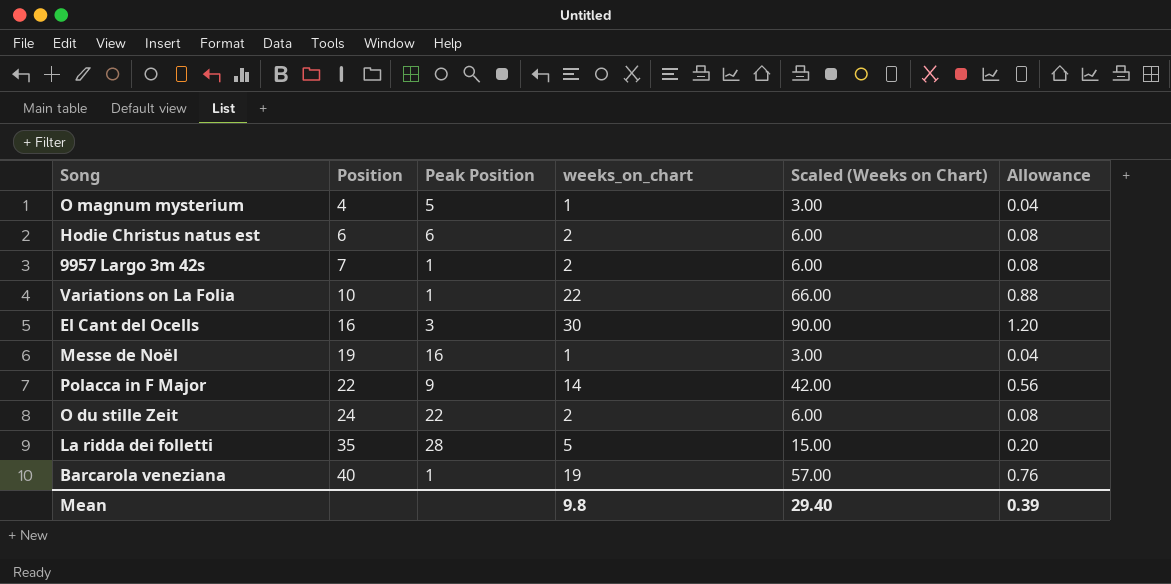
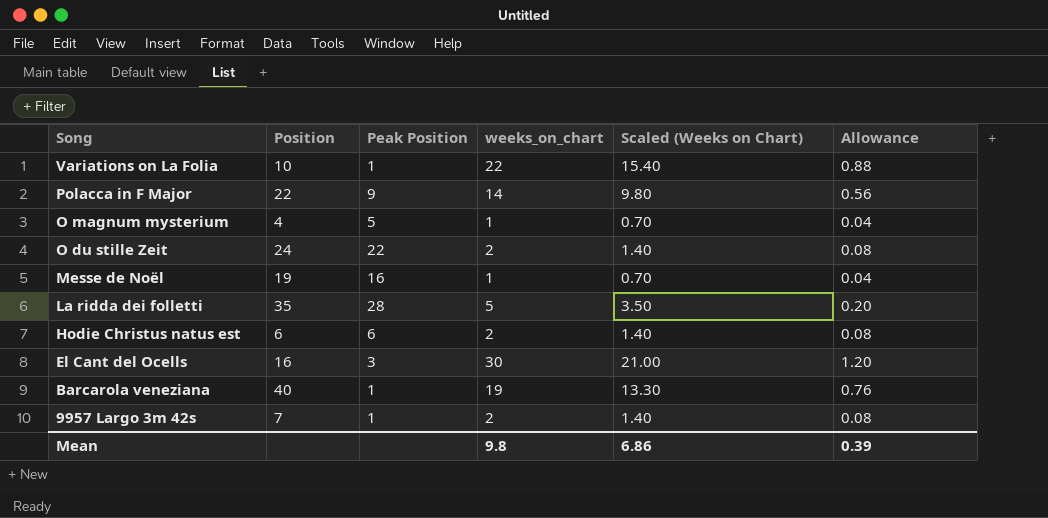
row order: Position ascending -> Song descending
column Scaled (Weeks on Chart) | formula: [weeks_on_chart] * 3 -> [weeks_on_chart] * 0.7
Mean | Scaled (Weeks on Chart): 29.40 -> 6.86

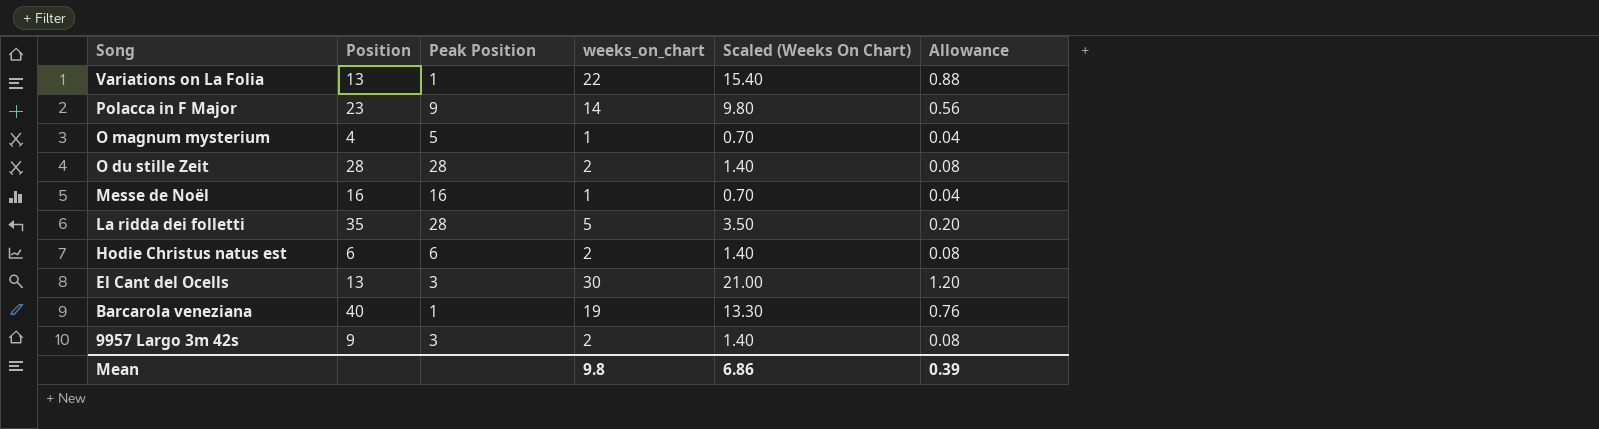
column name: Scaled (Weeks on Chart) -> Scaled (Weeks On Chart)
Variations on La Folia | Position: 10 -> 13
Polacca in F Major | Position: 22 -> 23
O du stille Zeit | Position: 24 -> 28
O du stille Zeit | Peak Position: 22 -> 28
Messe de Noël | Position: 19 -> 16
El Cant del Ocells | Position: 16 -> 13
9957 Largo 3m 42s | Position: 7 -> 9
9957 Largo 3m 42s | Peak Position: 1 -> 3

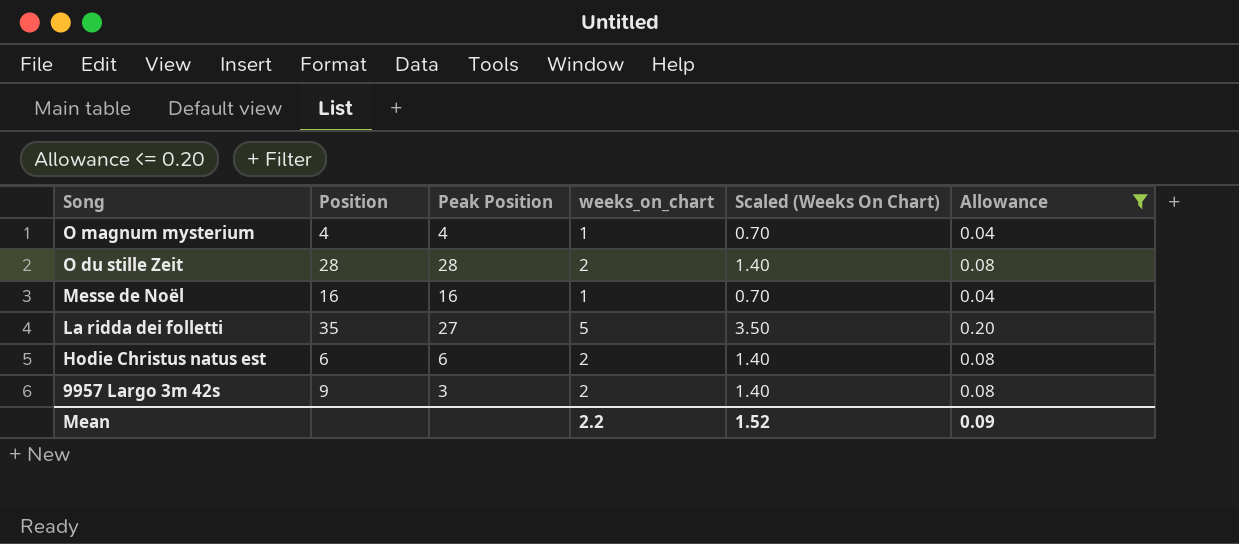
filter: none -> Allowance <= 0.20
O magnum mysterium | Peak Position: 5 -> 4
La ridda dei folletti | Peak Position: 28 -> 27
Mean | weeks_on_chart: 9.8 -> 2.2
Mean | Scaled (Weeks On Chart): 6.86 -> 1.52
Mean | Allowance: 0.39 -> 0.09

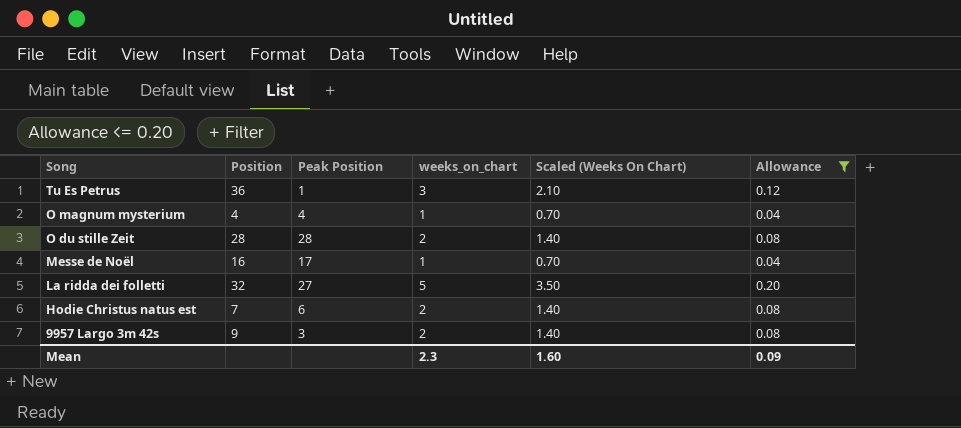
row Tu Es Petrus: none -> 36 | 1 | 3 | 2.10 | 0.12
Messe de Noël | Peak Position: 16 -> 17
La ridda dei folletti | Position: 35 -> 32
Hodie Christus natus est | Position: 6 -> 7
Mean | weeks_on_chart: 2.2 -> 2.3
Mean | Scaled (Weeks On Chart): 1.52 -> 1.60

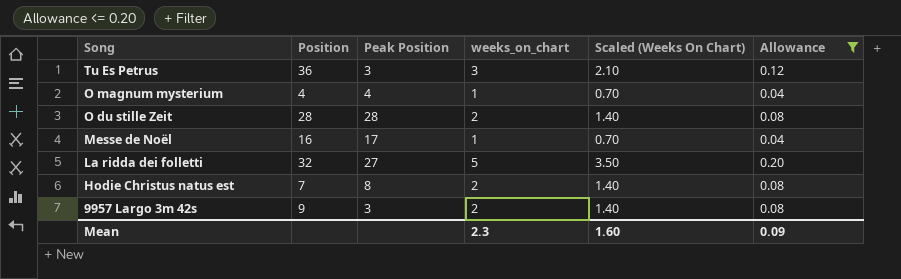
Tu Es Petrus | Peak Position: 1 -> 3
Hodie Christus natus est | Peak Position: 6 -> 8

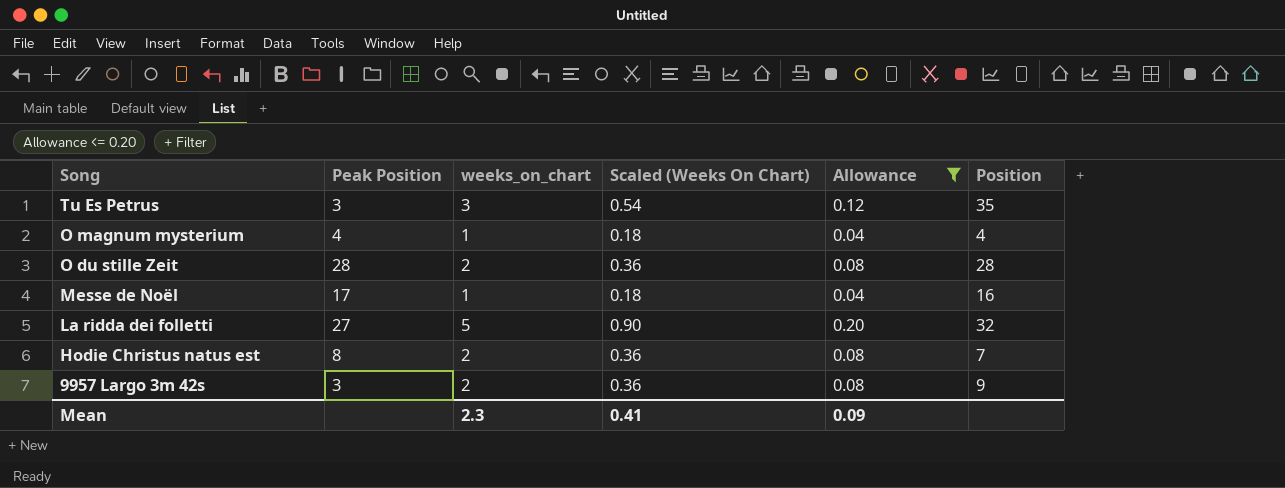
column Scaled (Weeks On Chart) | formula: [weeks_on_chart] * 0.7 -> [weeks_on_chart] * 0.18
column Position | position: 2 -> 6
Tu Es Petrus | Position: 36 -> 35
Mean | Scaled (Weeks On Chart): 1.60 -> 0.41

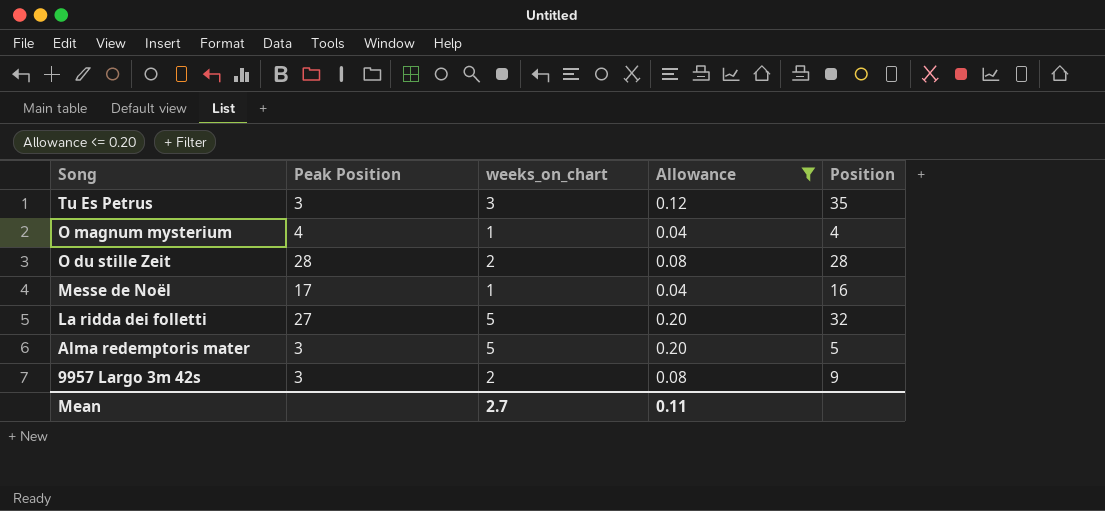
column Scaled (Weeks On Chart) | formula: [weeks_on_chart] * 0.18 -> none
row Hodie Christus natus est: 8 | 2 | 0.36 | 0.08 | 7 -> none
row Alma redemptoris mater: none -> 3 | 5 | 0.20 | 5
Mean | weeks_on_chart: 2.3 -> 2.7
Mean | Allowance: 0.09 -> 0.11

